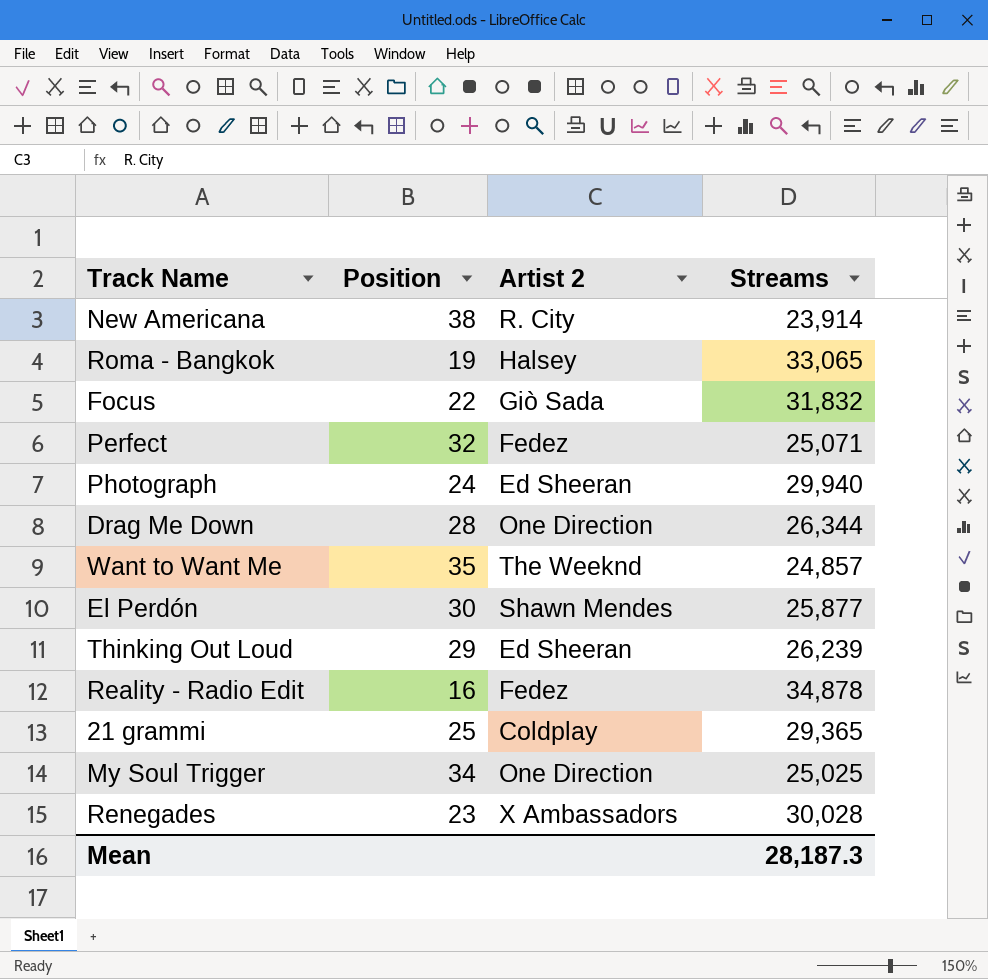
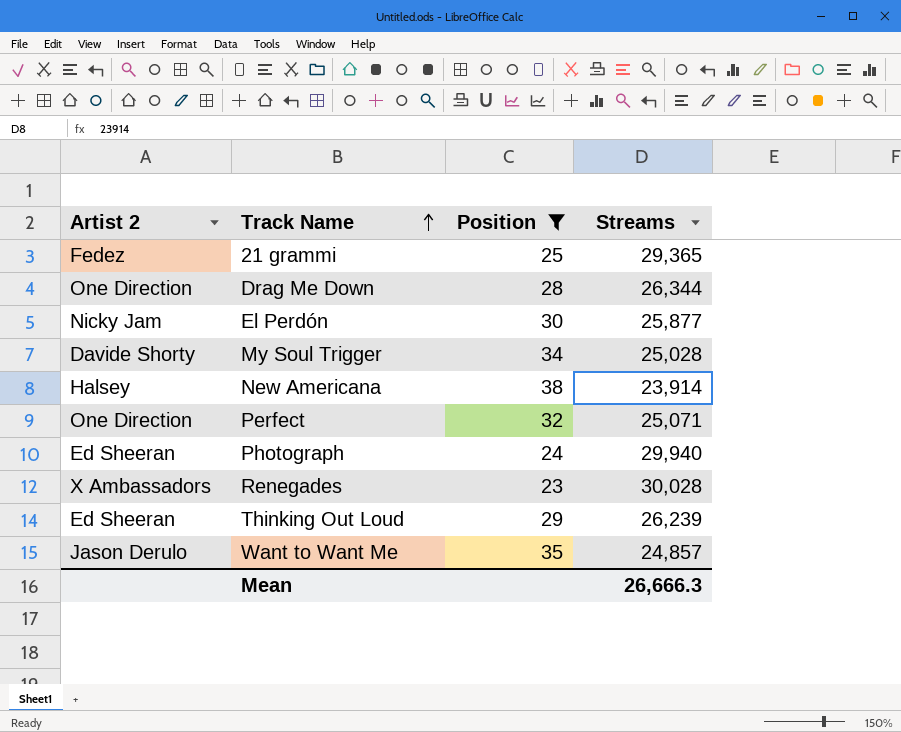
filter: none -> Position >= 23
row order: none -> Track Name ascending
column Artist 2 | position: 3 -> 1
21 grammi | Artist 2: Coldplay -> Fedez
El Perdón | Artist 2: Shawn Mendes -> Nicky Jam
My Soul Trigger | Artist 2: One Direction -> Davide Shorty
My Soul Trigger | Streams: 25,025 -> 25,028
New Americana | Artist 2: R. City -> Halsey
Perfect | Artist 2: Fedez -> One Direction
Want to Want Me | Artist 2: The Weeknd -> Jason Derulo
Mean | Streams: 28,187.3 -> 26,666.3

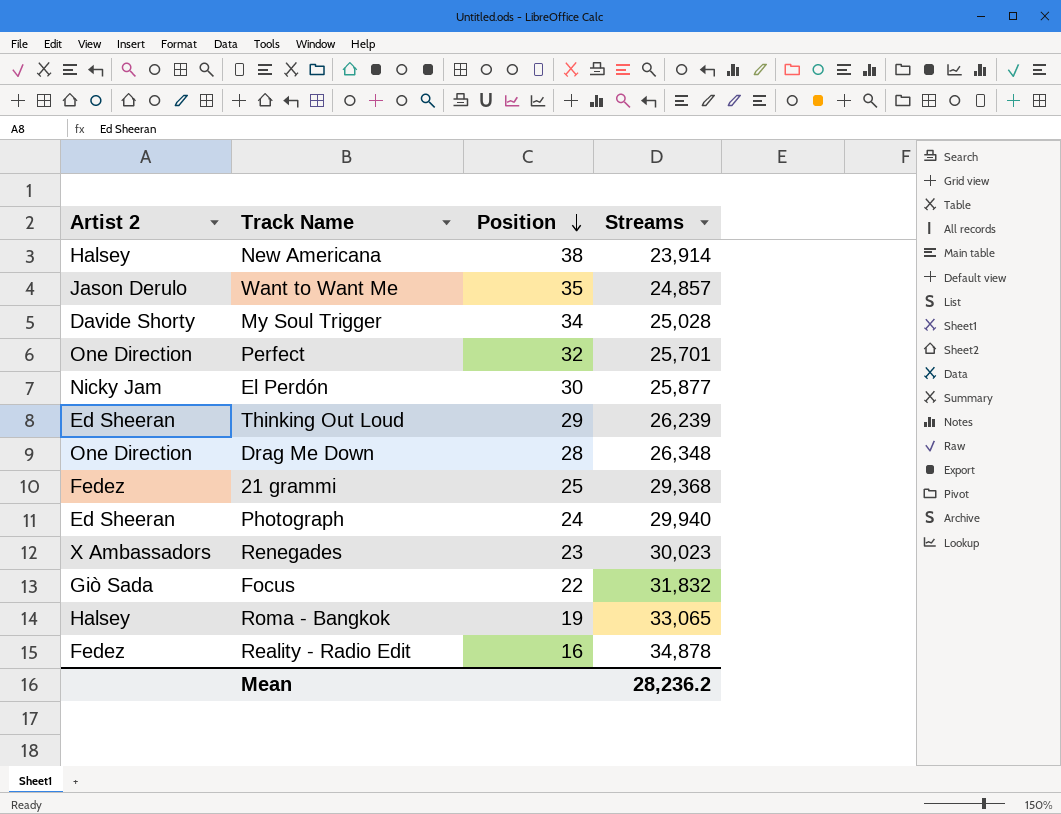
filter: Position >= 23 -> none
row order: Track Name ascending -> Position descending
Perfect | Streams: 25,071 -> 25,701
Drag Me Down | Streams: 26,344 -> 26,348
21 grammi | Streams: 29,365 -> 29,368
Renegades | Streams: 30,028 -> 30,023
Mean | Streams: 26,666.3 -> 28,236.2

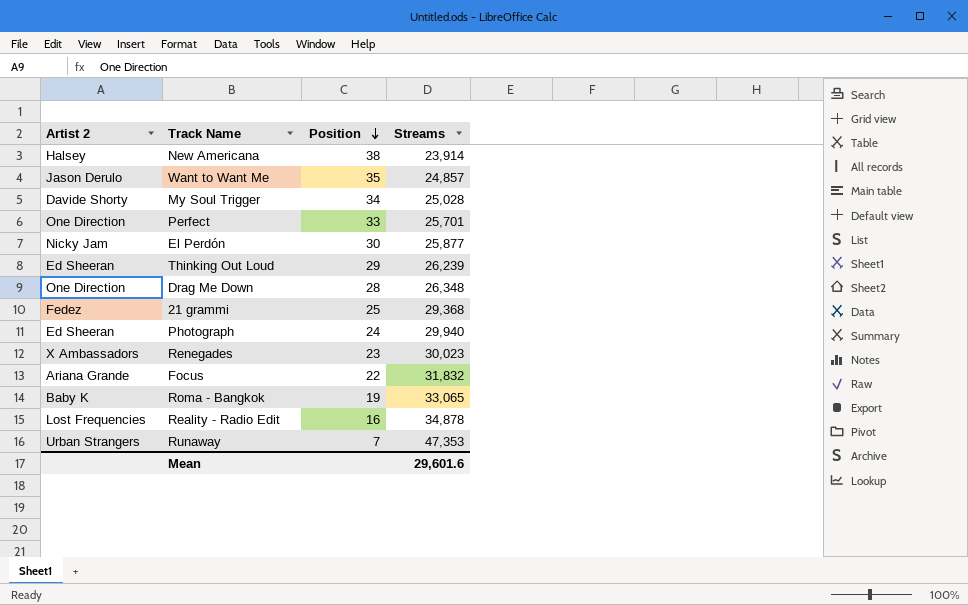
Perfect | Position: 32 -> 33
Focus | Artist 2: Giò Sada -> Ariana Grande
Roma - Bangkok | Artist 2: Halsey -> Baby K
Reality - Radio Edit | Artist 2: Fedez -> Lost Frequencies
row Runaway: none -> Urban Strangers | 7 | 47,353
Mean | Streams: 28,236.2 -> 29,601.6

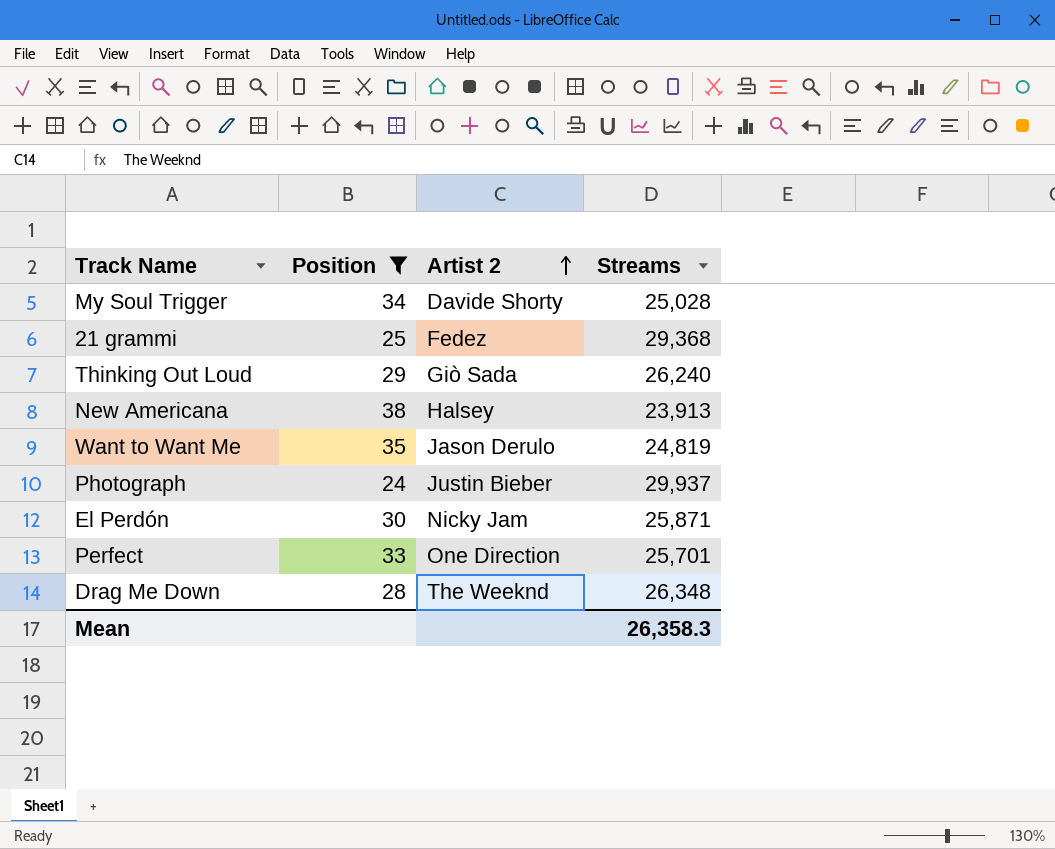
filter: none -> Position >= 24
row order: Position descending -> Artist 2 ascending
column Artist 2 | position: 1 -> 3
Thinking Out Loud | Artist 2: Ed Sheeran -> Giò Sada
Thinking Out Loud | Streams: 26,239 -> 26,240
New Americana | Streams: 23,914 -> 23,913
Want to Want Me | Streams: 24,857 -> 24,819
Photograph | Artist 2: Ed Sheeran -> Justin Bieber
Photograph | Streams: 29,940 -> 29,937
El Perdón | Streams: 25,877 -> 25,871
Drag Me Down | Artist 2: One Direction -> The Weeknd
Mean | Streams: 29,601.6 -> 26,358.3

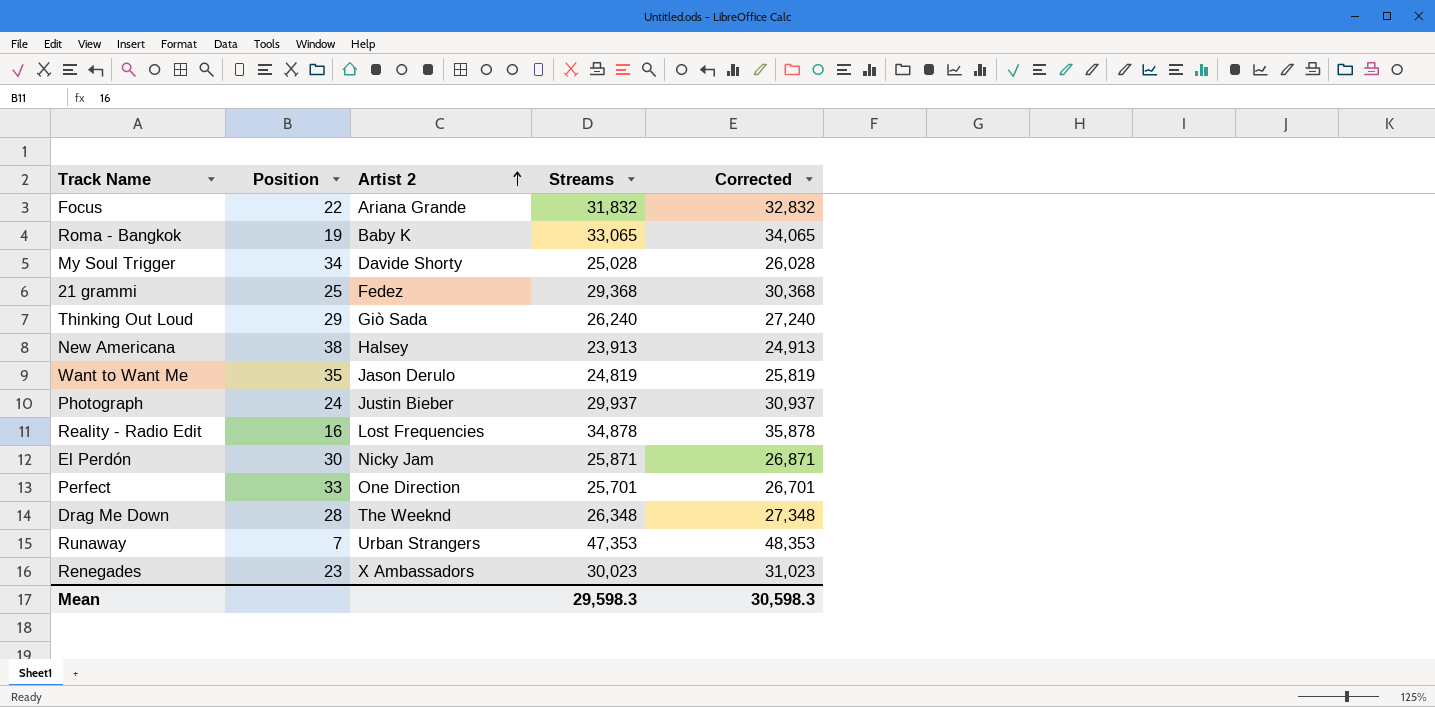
filter: Position >= 24 -> none
column Corrected | formula: none -> [Streams] + 1000
Mean | Streams: 26,358.3 -> 29,598.3

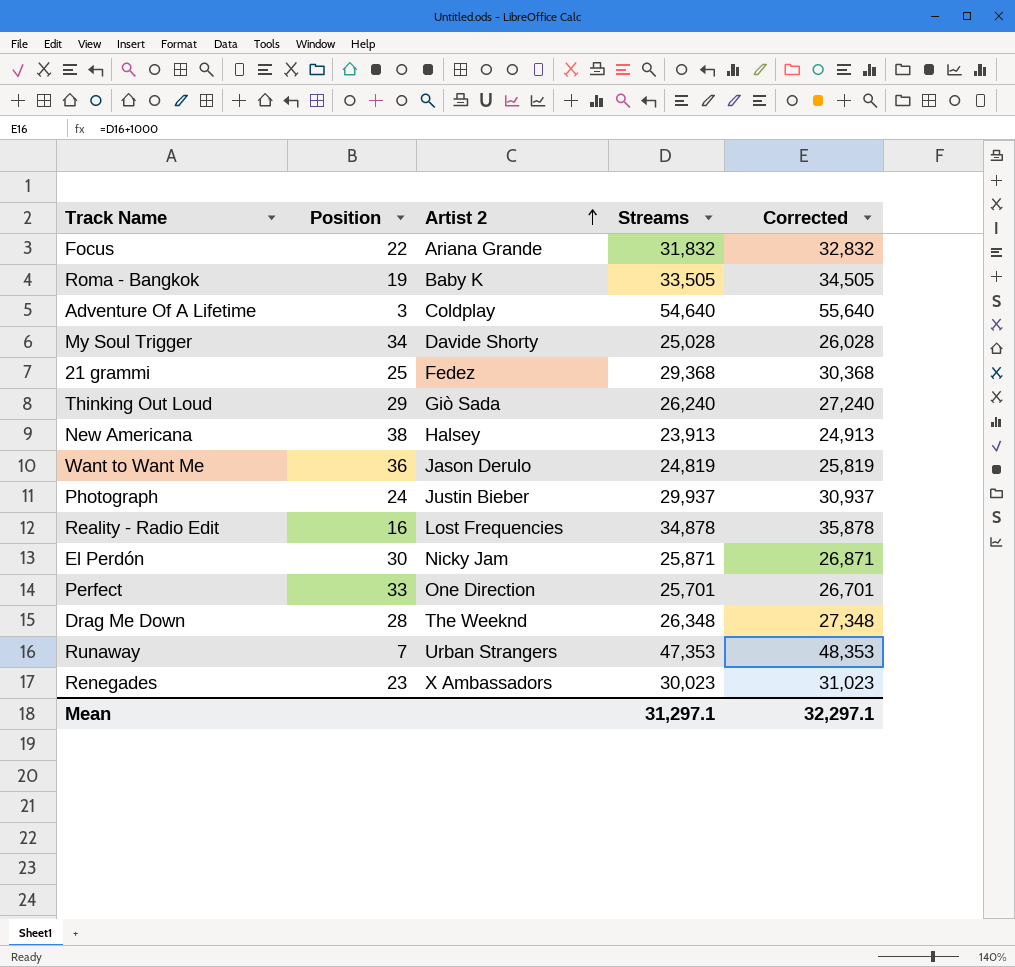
Roma - Bangkok | Streams: 33,065 -> 33,505
Roma - Bangkok | Corrected: 34,065 -> 34,505
row Adventure Of A Lifetime: none -> 3 | Coldplay | 54,640 | 55,640
Want to Want Me | Position: 35 -> 36
Mean | Streams: 29,598.3 -> 31,297.1
Mean | Corrected: 30,598.3 -> 32,297.1

